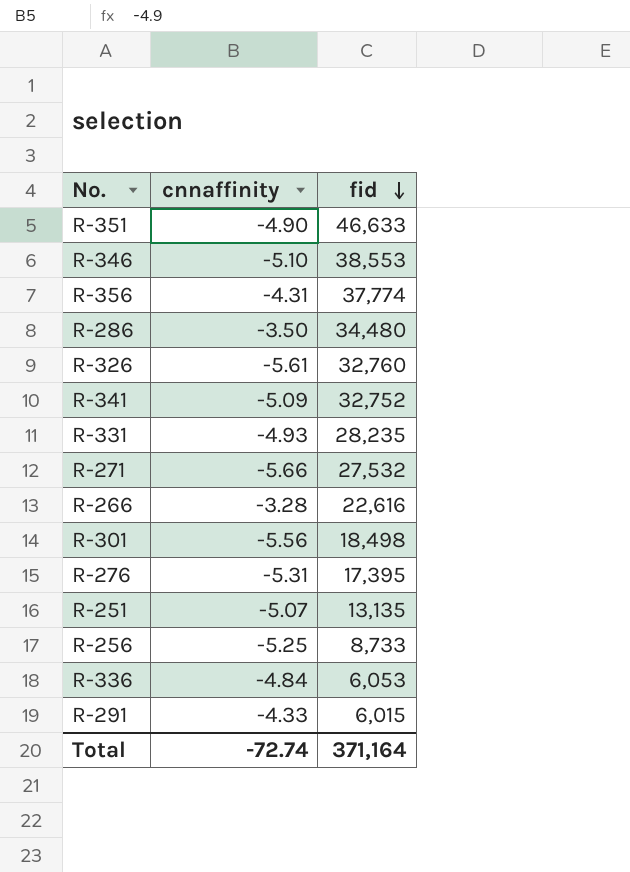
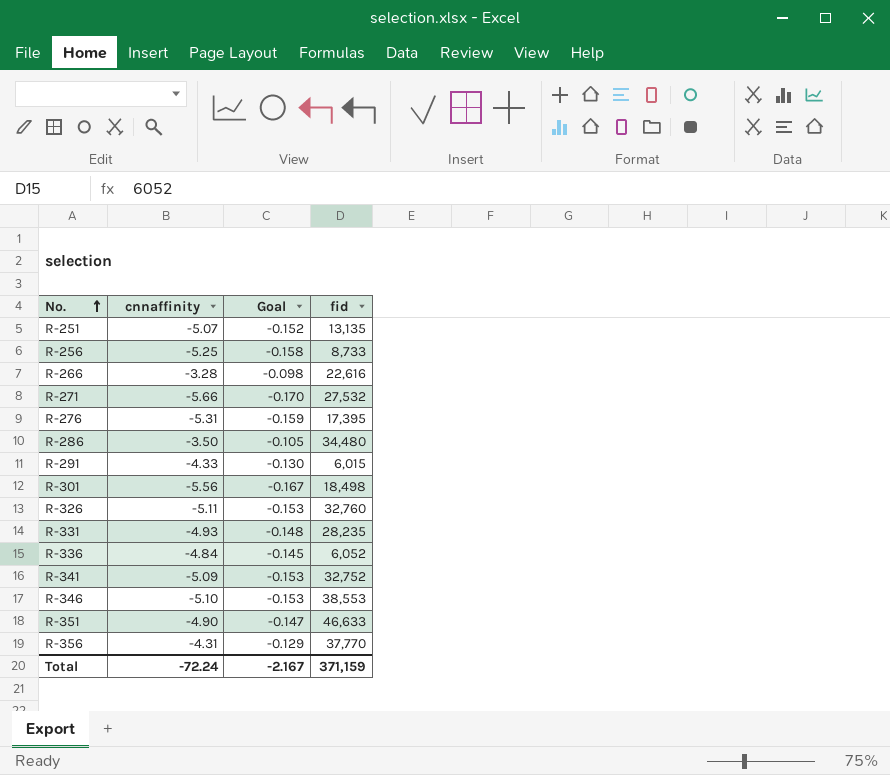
row order: fid descending -> No. ascending
column Goal | formula: none -> [cnnaffinity] * 0.03
R-326 | cnnaffinity: -5.61 -> -5.11
R-336 | fid: 6,053 -> 6,052
R-356 | fid: 37,774 -> 37,770
Total | cnnaffinity: -72.74 -> -72.24
Total | fid: 371,164 -> 371,159

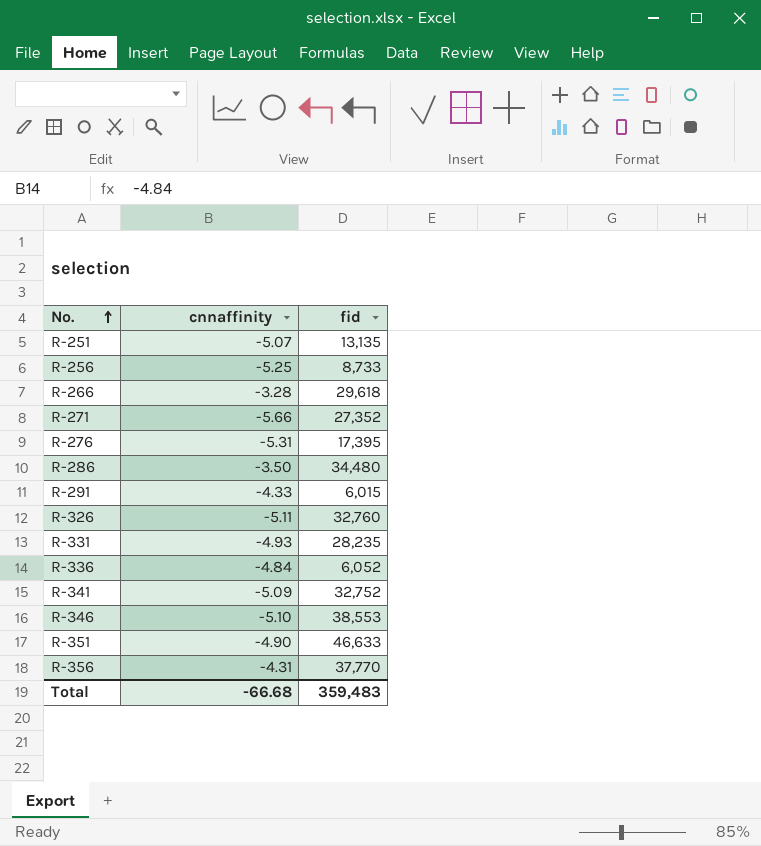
column Goal | formula: [cnnaffinity] * 0.03 -> none
row R-301: -5.56 | -0.167 | 18,498 -> none
R-266 | fid: 22,616 -> 29,618
R-271 | fid: 27,532 -> 27,352
Total | cnnaffinity: -72.24 -> -66.68
Total | fid: 371,159 -> 359,483

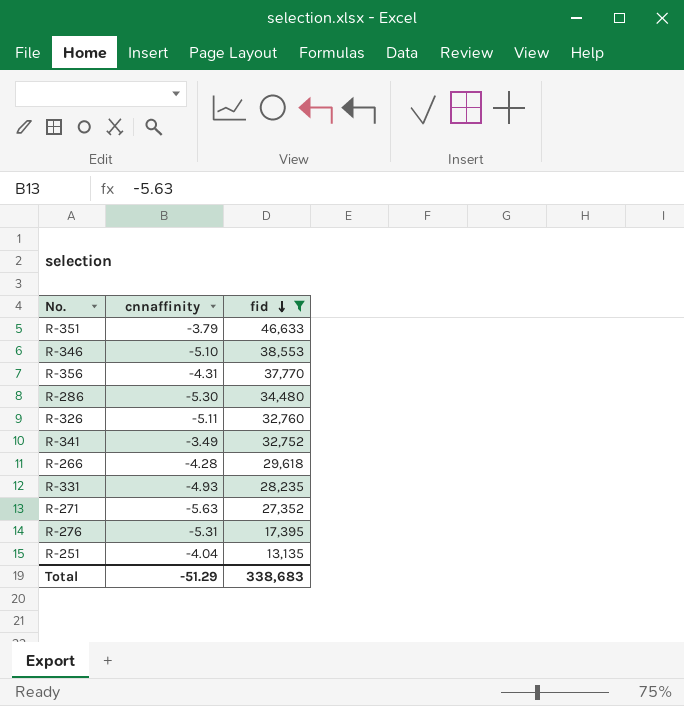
filter: none -> fid >= 13,135
row order: No. ascending -> fid descending
R-351 | cnnaffinity: -4.90 -> -3.79
R-286 | cnnaffinity: -3.50 -> -5.30
R-341 | cnnaffinity: -5.09 -> -3.49
R-266 | cnnaffinity: -3.28 -> -4.28
R-271 | cnnaffinity: -5.66 -> -5.63
R-251 | cnnaffinity: -5.07 -> -4.04
Total | cnnaffinity: -66.68 -> -51.29
Total | fid: 359,483 -> 338,683

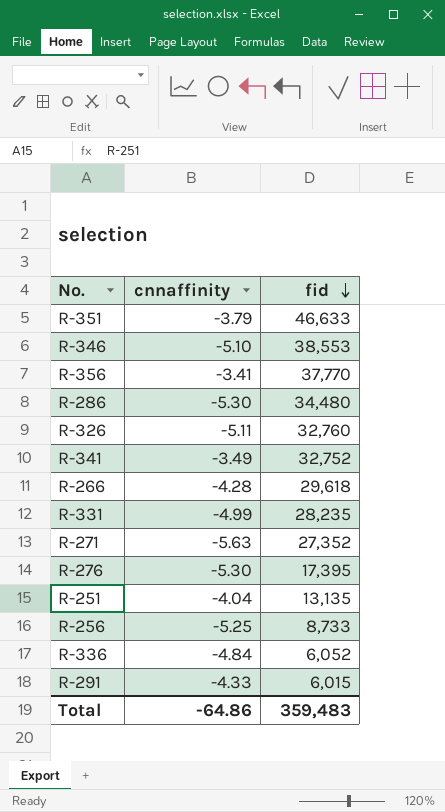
filter: fid >= 13,135 -> none
R-356 | cnnaffinity: -4.31 -> -3.41
R-331 | cnnaffinity: -4.93 -> -4.99
R-276 | cnnaffinity: -5.31 -> -5.30
Total | cnnaffinity: -51.29 -> -64.86
Total | fid: 338,683 -> 359,483

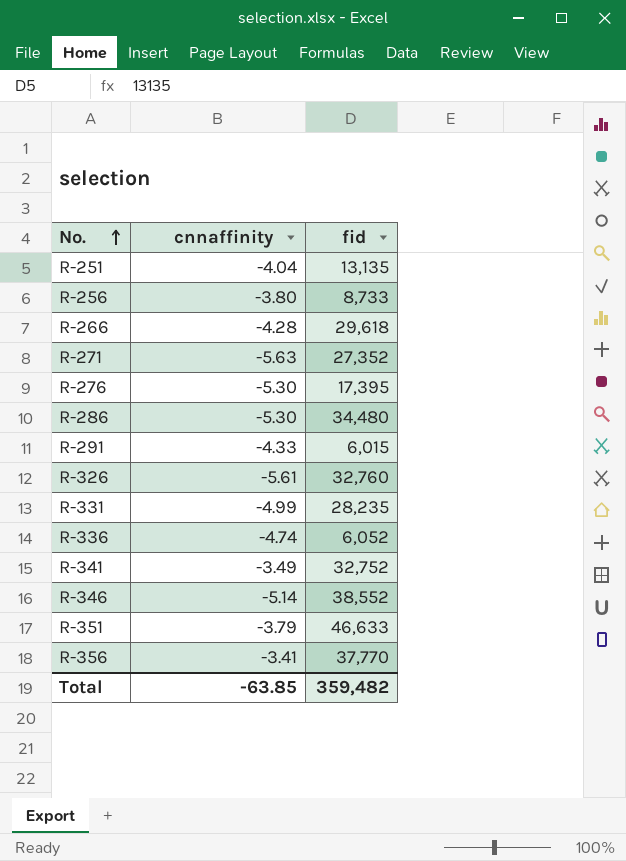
row order: fid descending -> No. ascending
R-256 | cnnaffinity: -5.25 -> -3.80
R-326 | cnnaffinity: -5.11 -> -5.61
R-336 | cnnaffinity: -4.84 -> -4.74
R-346 | cnnaffinity: -5.10 -> -5.14
R-346 | fid: 38,553 -> 38,552
Total | cnnaffinity: -64.86 -> -63.85
Total | fid: 359,483 -> 359,482

